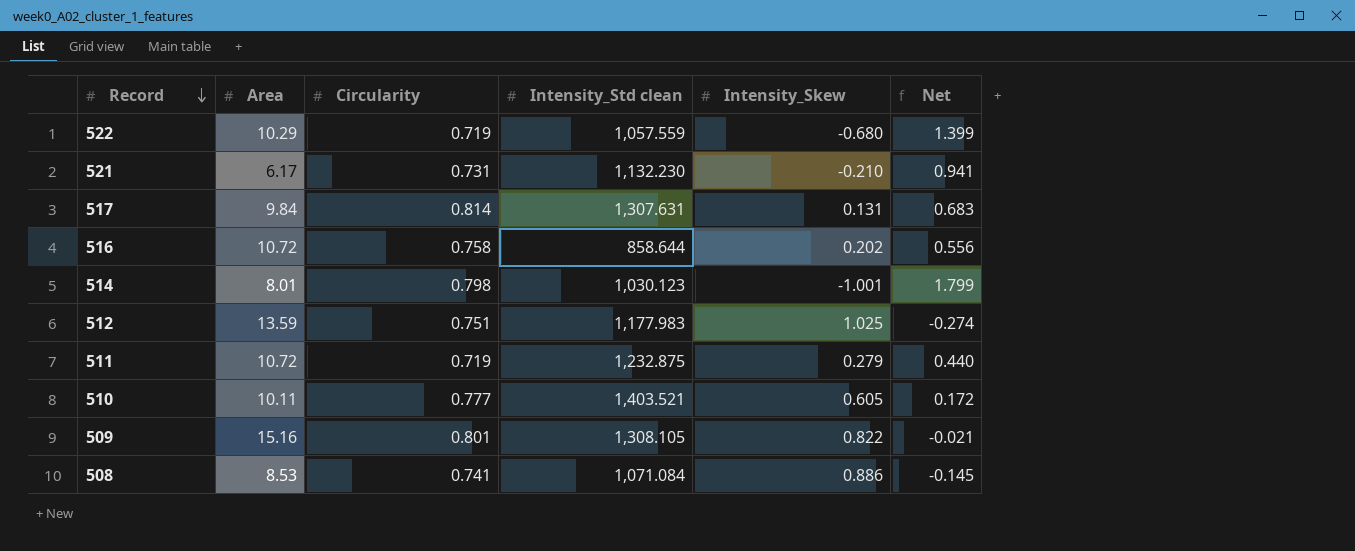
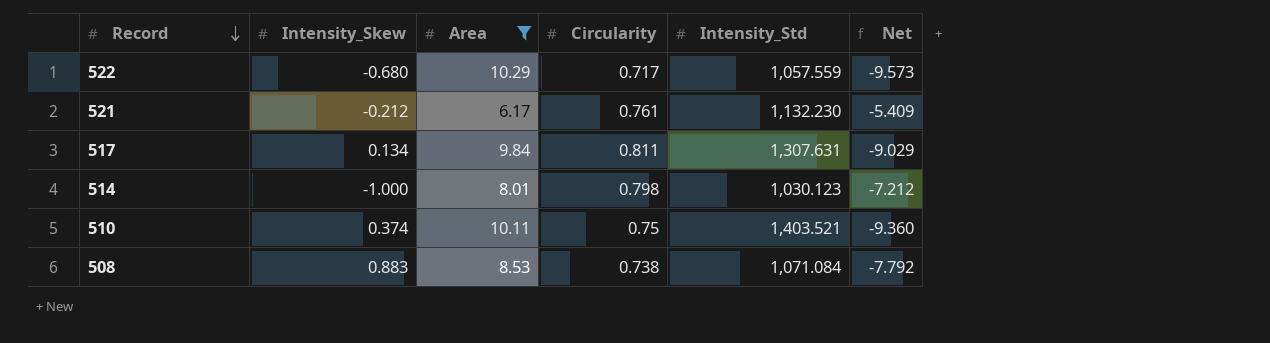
filter: none -> Area <= 10.29
column Intensity_Skew | position: 5 -> 2
column name: Intensity_Std clean -> Intensity_Std
column Net | formula: [Circularity] - [Intensity_Skew] -> [Circularity] - [Area]
522 | Circularity: 0.719 -> 0.717
521 | Intensity_Skew: -0.210 -> -0.212
521 | Circularity: 0.731 -> 0.761
517 | Intensity_Skew: 0.131 -> 0.134
517 | Circularity: 0.814 -> 0.811
514 | Intensity_Skew: -1.001 -> -1.000
510 | Intensity_Skew: 0.605 -> 0.374
510 | Circularity: 0.777 -> 0.75
508 | Intensity_Skew: 0.886 -> 0.883
508 | Circularity: 0.741 -> 0.738

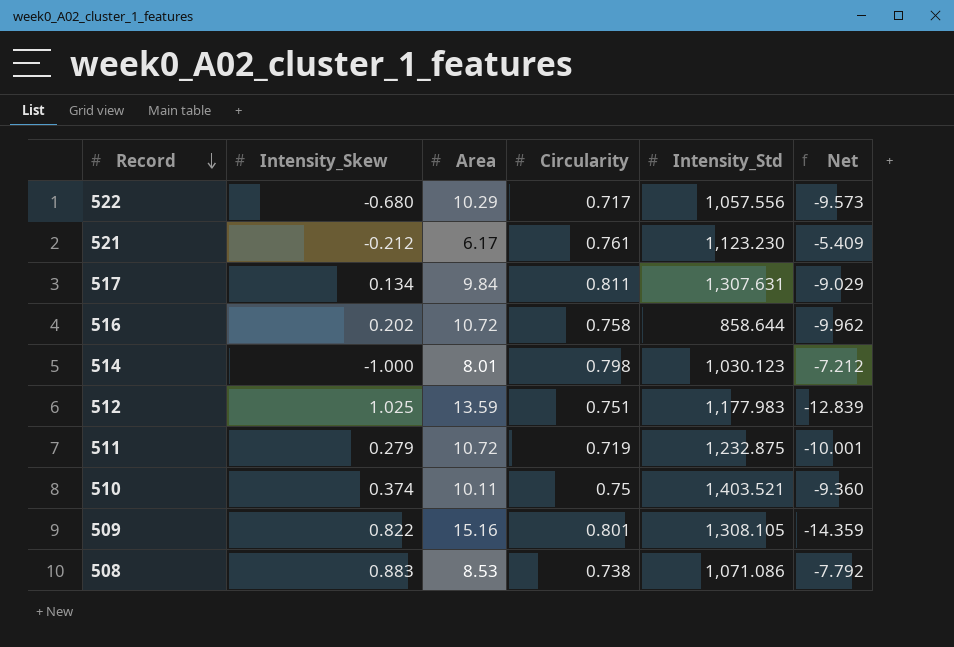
filter: Area <= 10.29 -> none
522 | Intensity_Std: 1,057.559 -> 1,057.556
521 | Intensity_Std: 1,132.230 -> 1,123.230
508 | Intensity_Std: 1,071.084 -> 1,071.086

